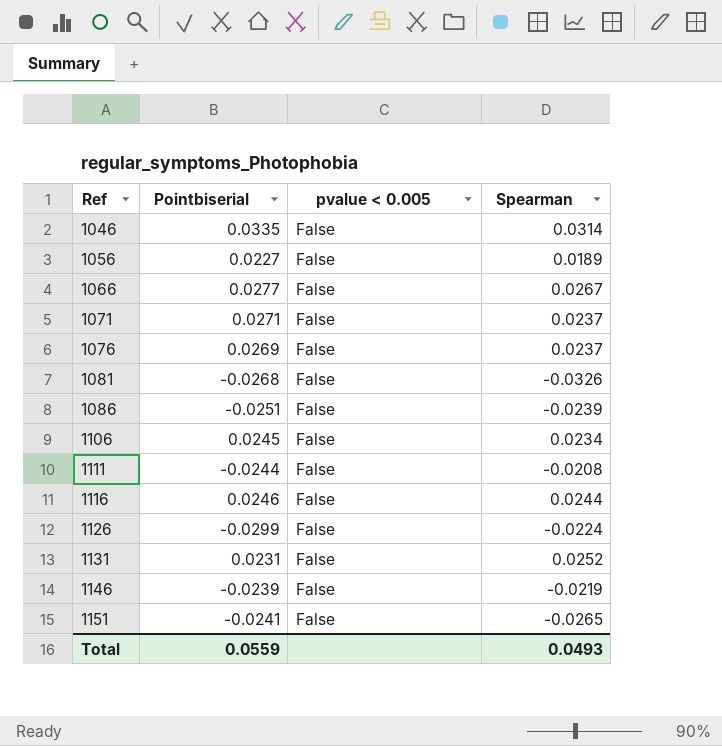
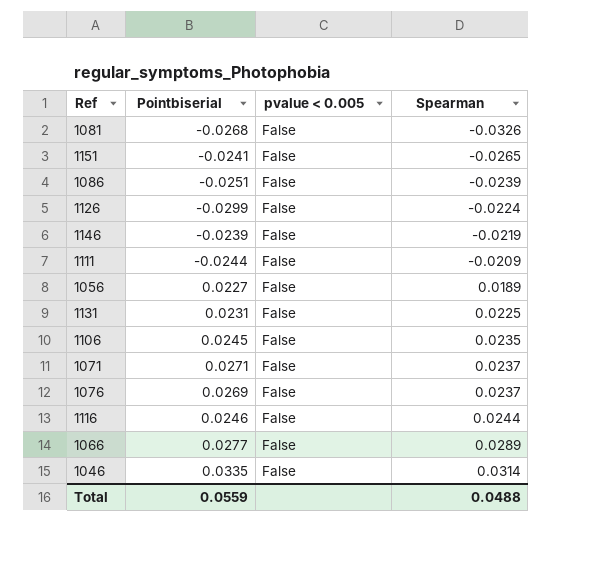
row order: Ref ascending -> Spearman ascending
1111 | Spearman: -0.0208 -> -0.0209
1131 | Spearman: 0.0252 -> 0.0225
1106 | Spearman: 0.0234 -> 0.0235
1066 | Spearman: 0.0267 -> 0.0289
Total | Spearman: 0.0493 -> 0.0488

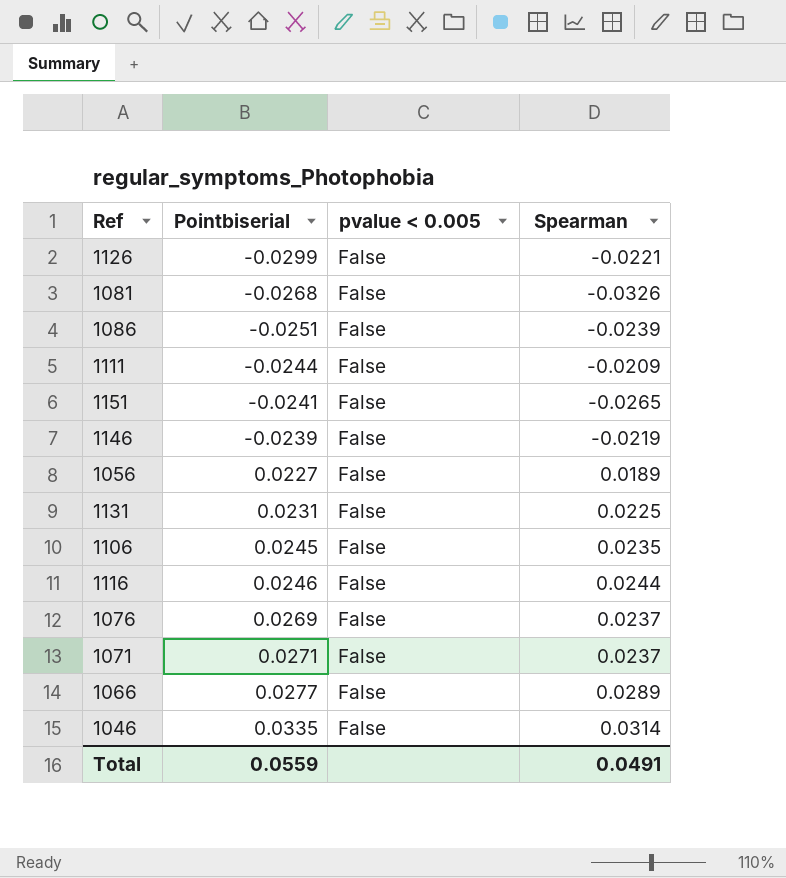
row order: Spearman ascending -> Pointbiserial ascending
1126 | Spearman: -0.0224 -> -0.0221
Total | Spearman: 0.0488 -> 0.0491

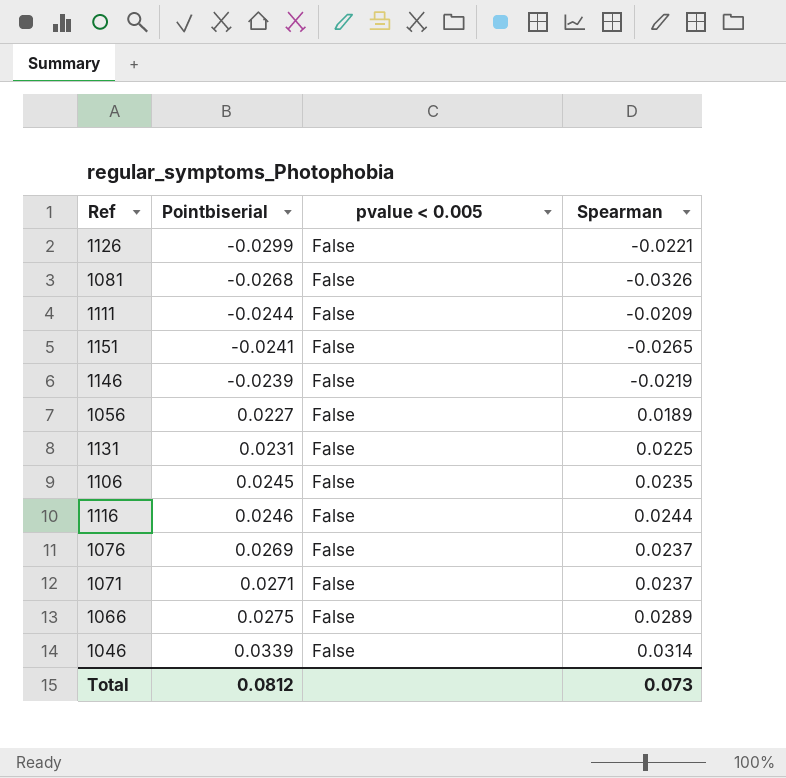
row 1086: -0.0251 | False | -0.0239 -> none
1066 | Pointbiserial: 0.0277 -> 0.0275
1046 | Pointbiserial: 0.0335 -> 0.0339
Total | Pointbiserial: 0.0559 -> 0.0812
Total | Spearman: 0.0491 -> 0.073

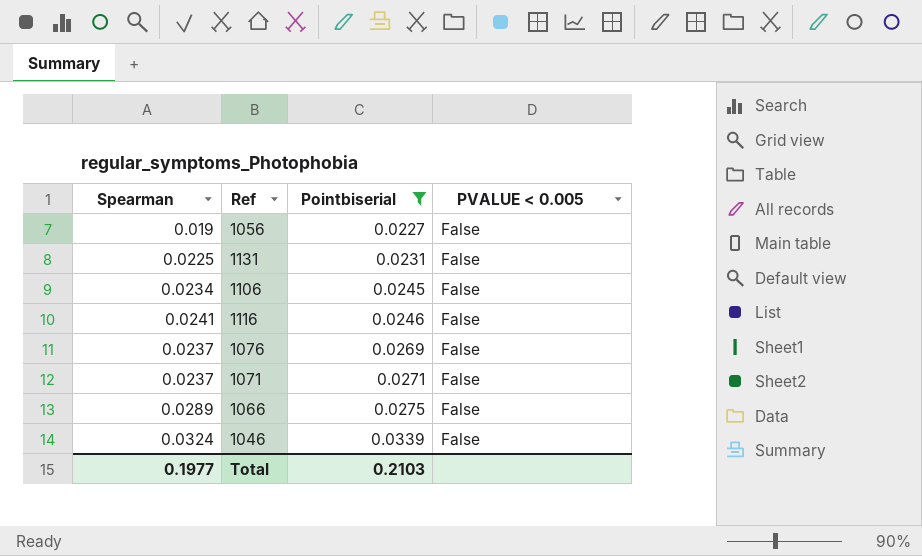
filter: none -> Pointbiserial >= 0.0227
column Spearman | position: 4 -> 1
column name: pvalue < 0.005 -> PVALUE < 0.005
1056 | Spearman: 0.0189 -> 0.019
1106 | Spearman: 0.0235 -> 0.0234
1116 | Spearman: 0.0244 -> 0.0241
1046 | Spearman: 0.0314 -> 0.0324
Total | Spearman: 0.073 -> 0.1977
Total | Pointbiserial: 0.0812 -> 0.2103

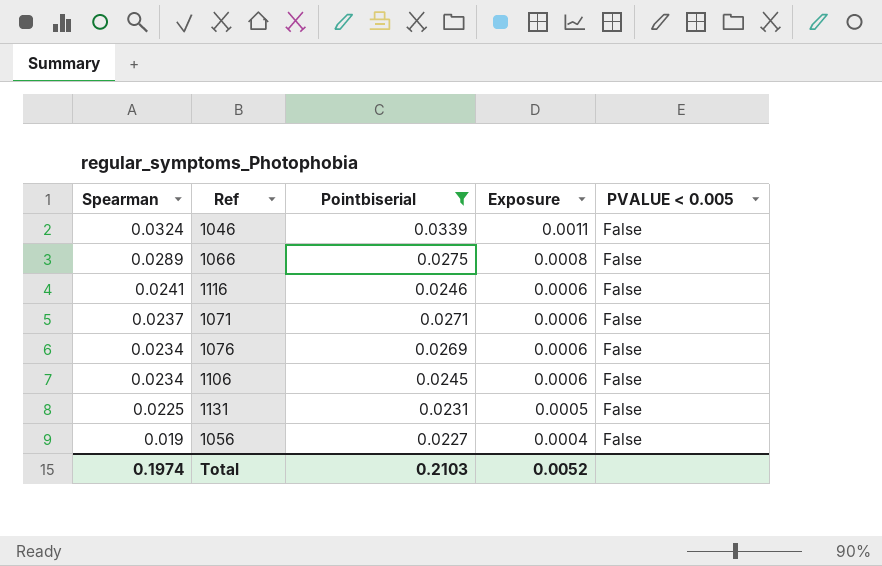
row order: Pointbiserial ascending -> Spearman descending
column Exposure | formula: none -> [Spearman] * [Pointbiserial]
1076 | Spearman: 0.0237 -> 0.0234
Total | Spearman: 0.1977 -> 0.1974

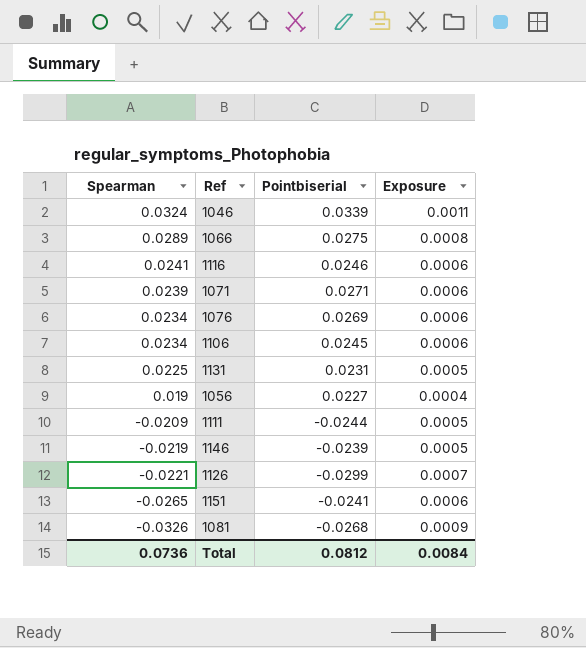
filter: Pointbiserial >= 0.0227 -> none
column PVALUE < 0.005 | position: 5 -> none
1071 | Spearman: 0.0237 -> 0.0239
Total | Spearman: 0.1974 -> 0.0736
Total | Pointbiserial: 0.2103 -> 0.0812
Total | Exposure: 0.0052 -> 0.0084

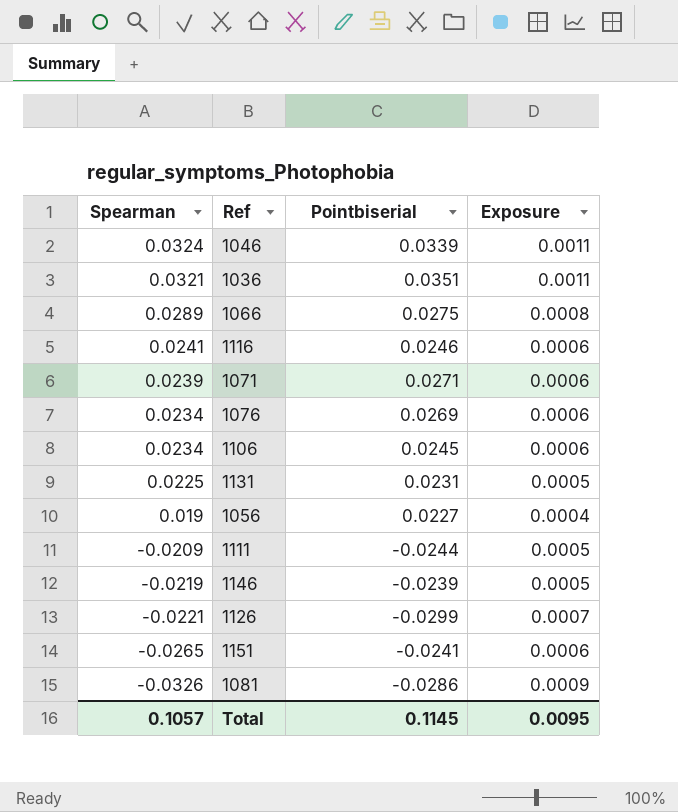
row 1036: none -> 0.0321 | 0.0351 | 0.0011
1081 | Pointbiserial: -0.0268 -> -0.0286
Total | Spearman: 0.0736 -> 0.1057
Total | Pointbiserial: 0.0812 -> 0.1145
Total | Exposure: 0.0084 -> 0.0095

